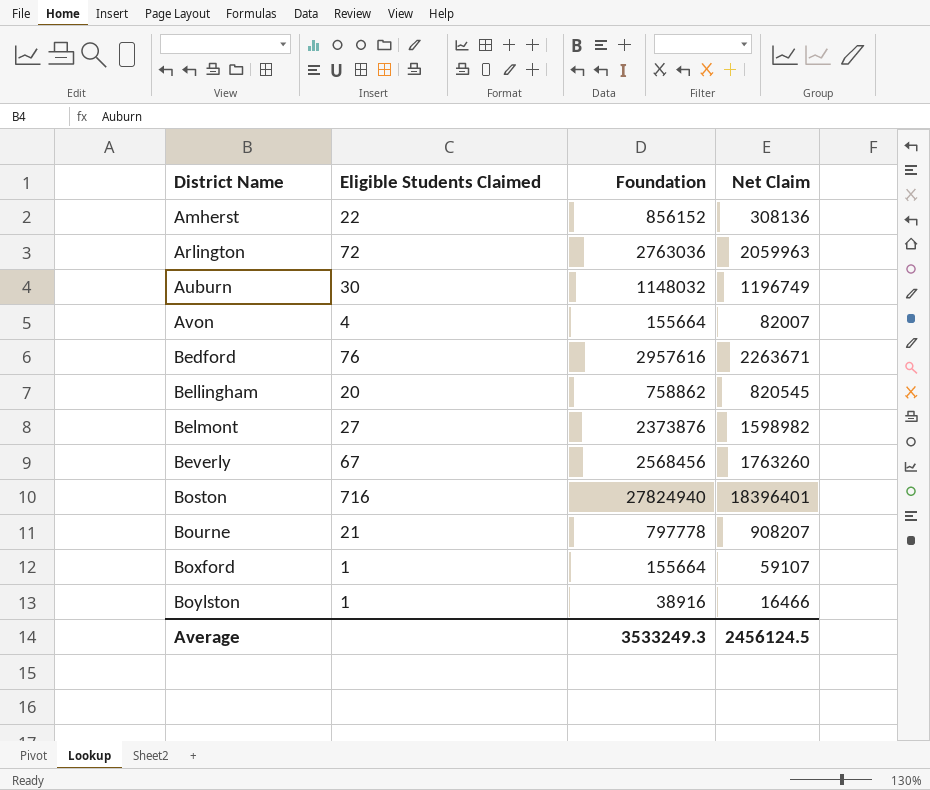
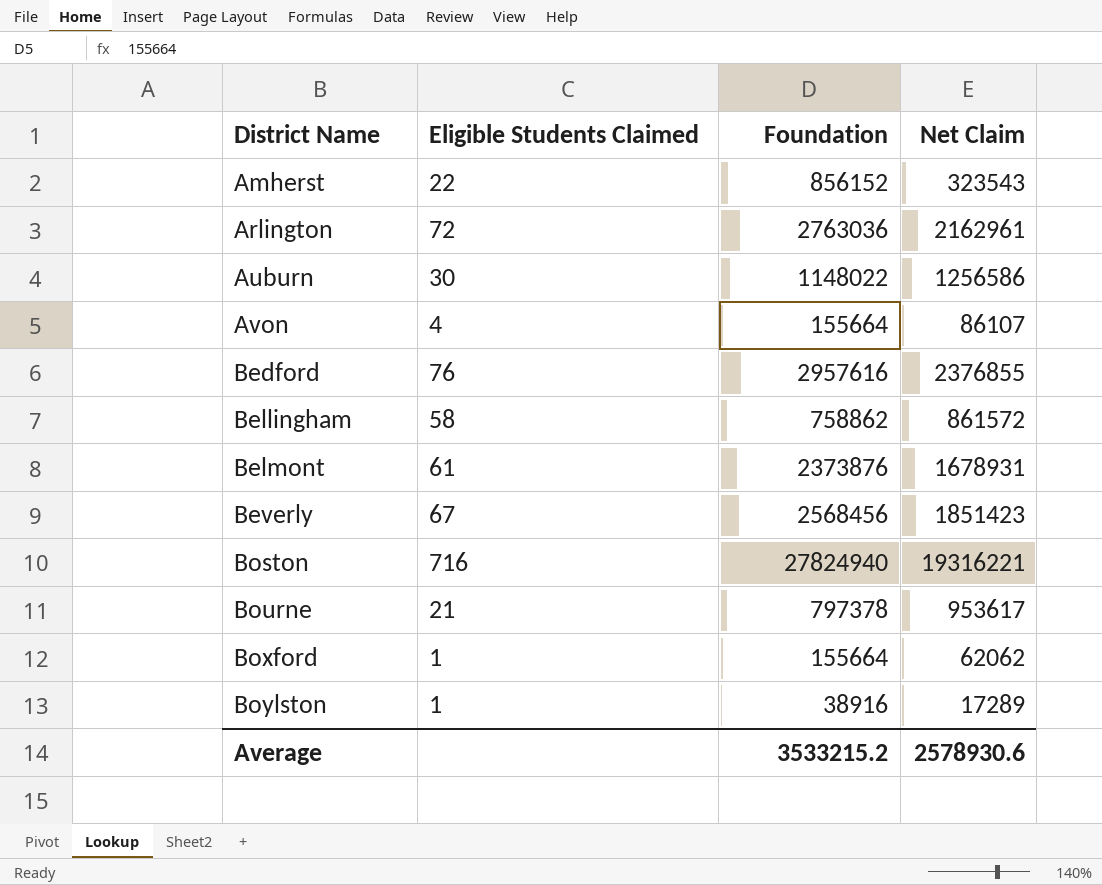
Amherst | Net Claim: 308136 -> 323543
Arlington | Net Claim: 2059963 -> 2162961
Auburn | Foundation: 1148032 -> 1148022
Auburn | Net Claim: 1196749 -> 1256586
Avon | Net Claim: 82007 -> 86107
Bedford | Net Claim: 2263671 -> 2376855
Bellingham | Eligible Students Claimed: 20 -> 58
Bellingham | Net Claim: 820545 -> 861572
Belmont | Eligible Students Claimed: 27 -> 61
Belmont | Net Claim: 1598982 -> 1678931
Beverly | Net Claim: 1763260 -> 1851423
Boston | Net Claim: 18396401 -> 19316221
Bourne | Foundation: 797778 -> 797378
Bourne | Net Claim: 908207 -> 953617
Boxford | Net Claim: 59107 -> 62062
Boylston | Net Claim: 16466 -> 17289
Average | Foundation: 3533249.3 -> 3533215.2
Average | Net Claim: 2456124.5 -> 2578930.6

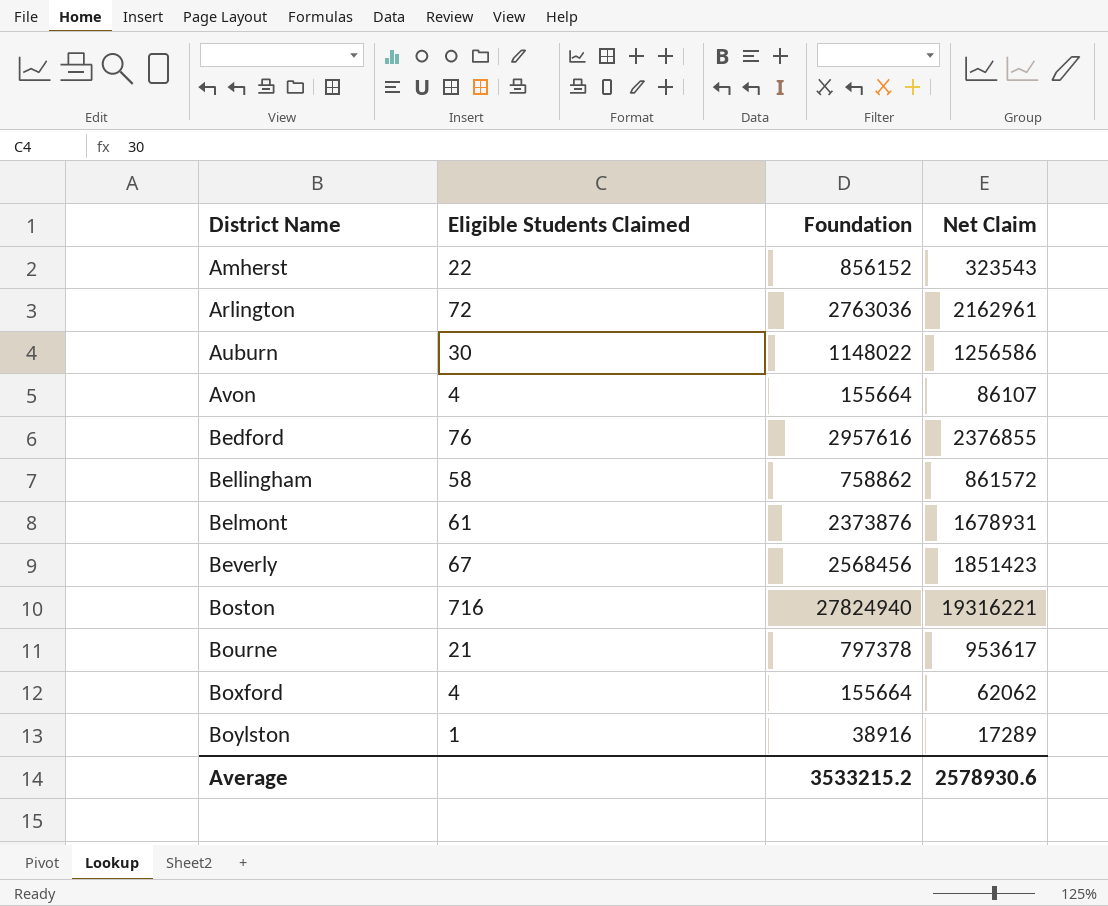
Boxford | Eligible Students Claimed: 1 -> 4

